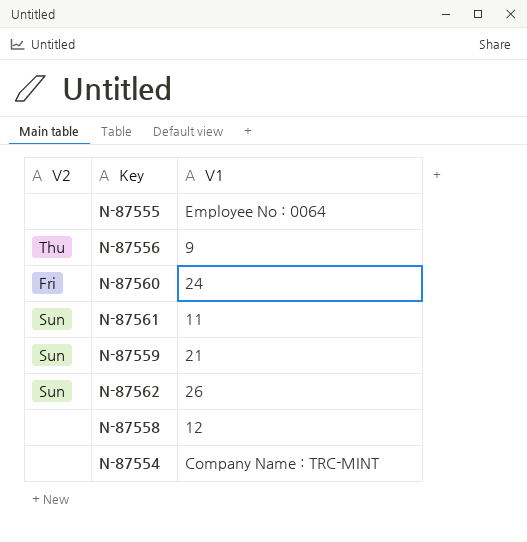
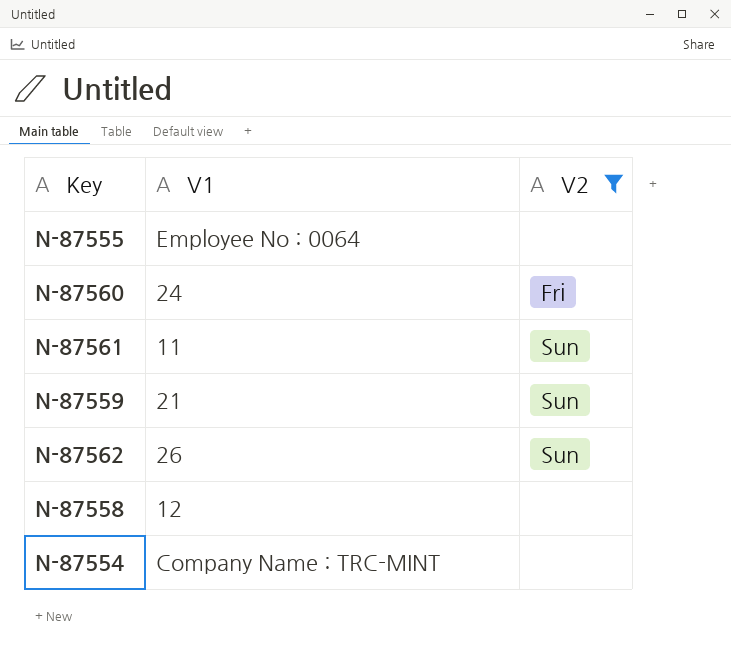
filter: none -> V2 != Thu
column V2 | position: 1 -> 3

